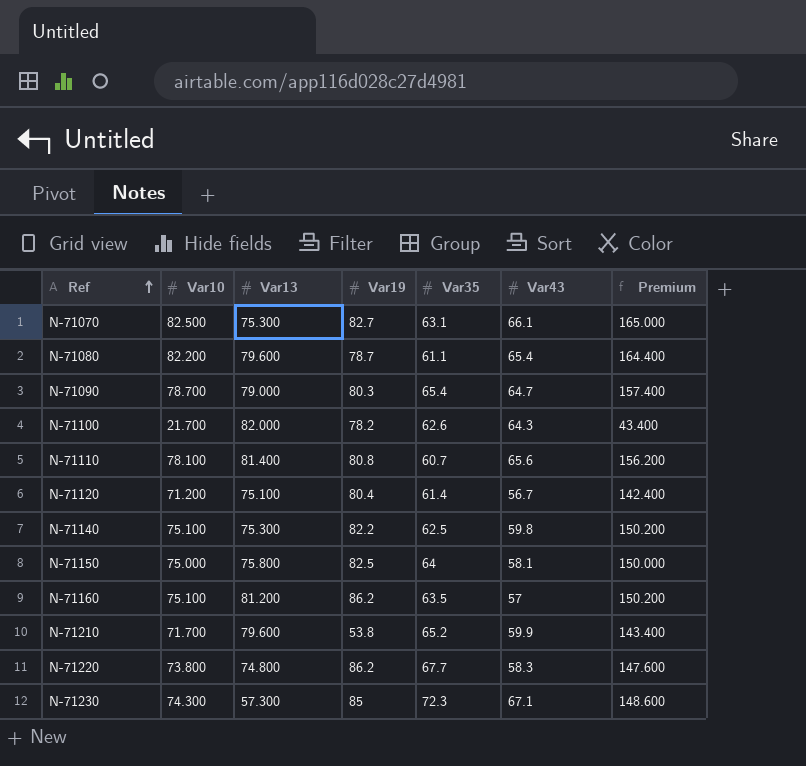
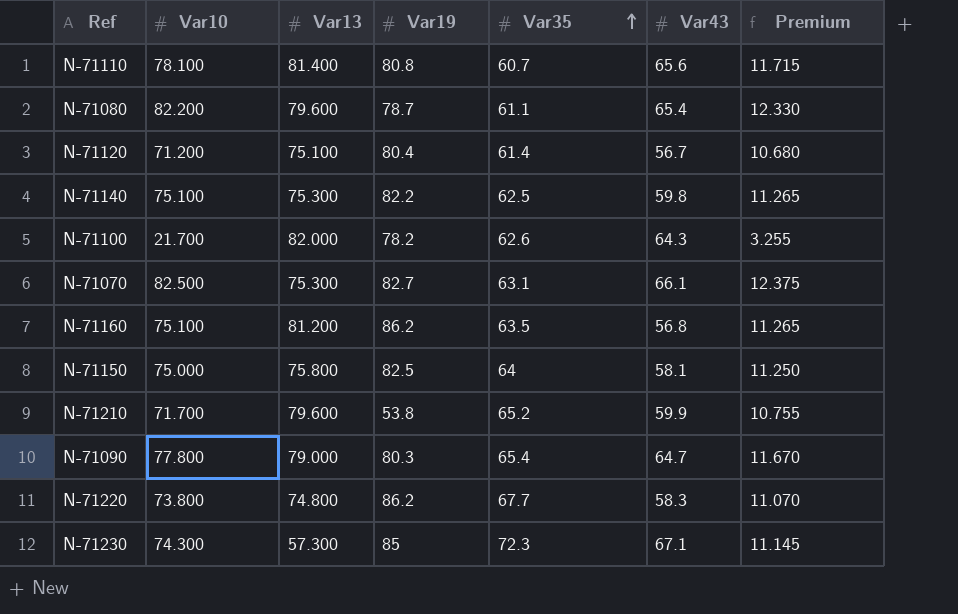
row order: Ref ascending -> Var35 ascending
column Premium | formula: [Var10] * 2 -> [Var10] * 0.15
N-71160 | Var43: 57 -> 56.8
N-71090 | Var10: 78.700 -> 77.800

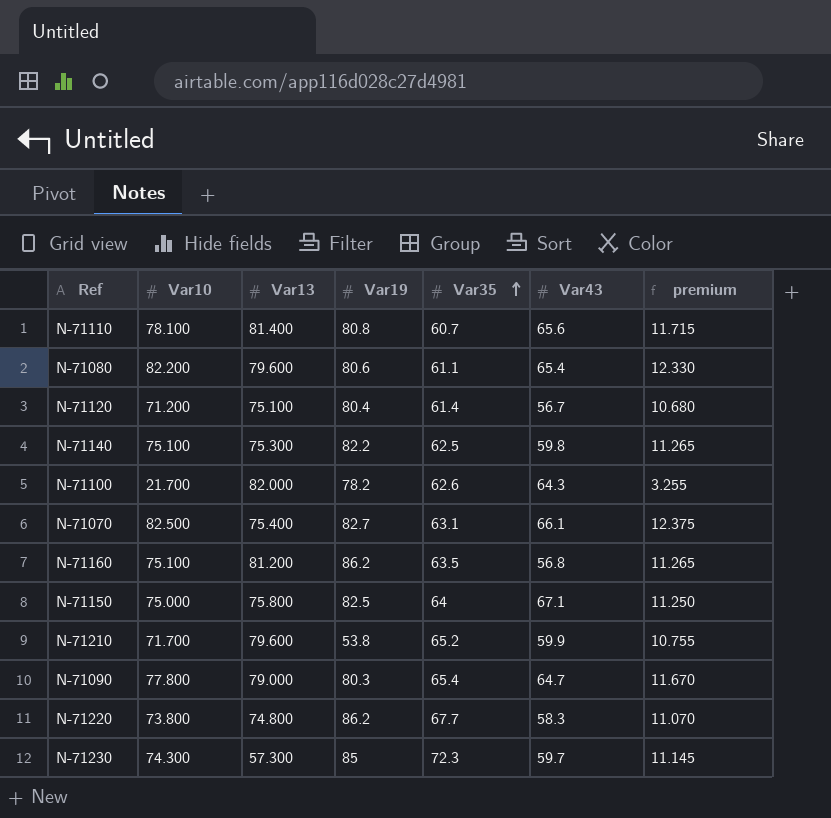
column name: Premium -> premium
N-71080 | Var19: 78.7 -> 80.6
N-71070 | Var13: 75.300 -> 75.400
N-71150 | Var43: 58.1 -> 67.1
N-71230 | Var43: 67.1 -> 59.7

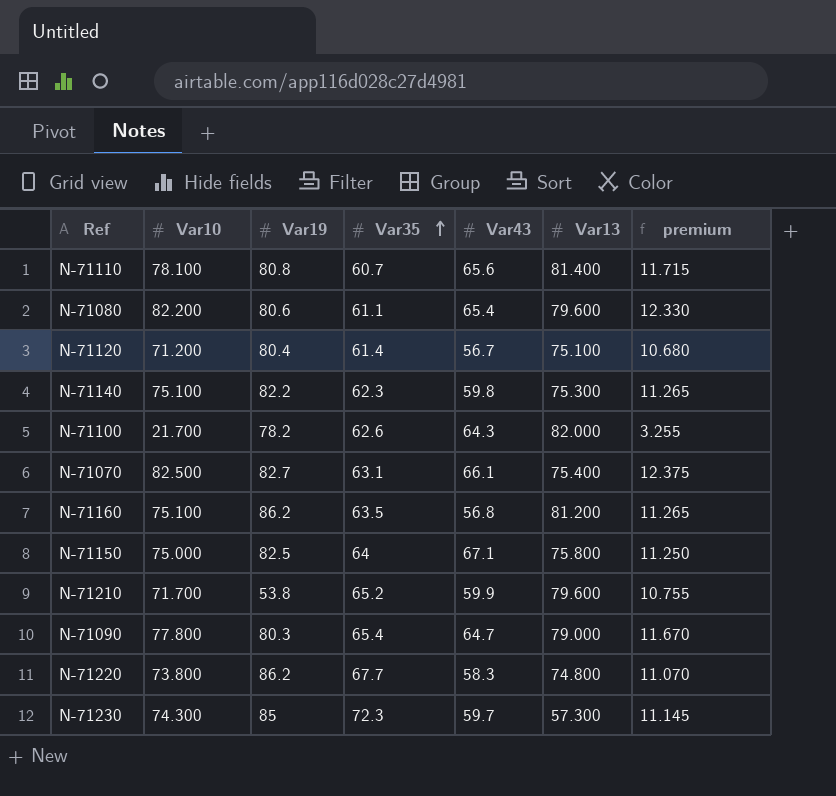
column Var13 | position: 3 -> 6
N-71140 | Var35: 62.5 -> 62.3

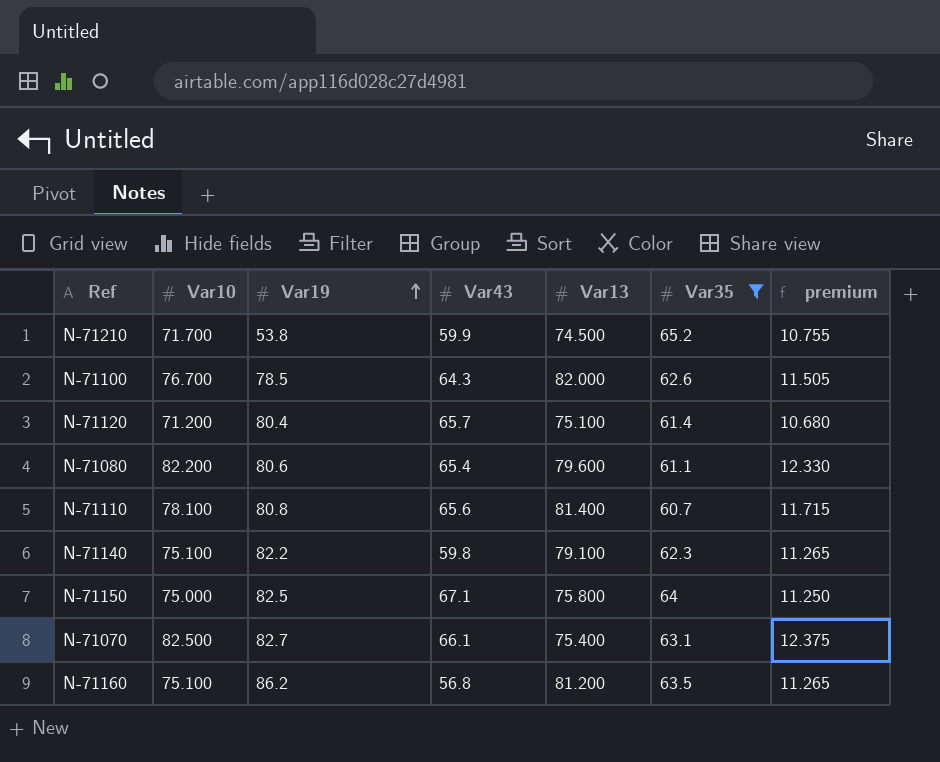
filter: none -> Var35 <= 65.2
row order: Var35 ascending -> Var19 ascending
column Var35 | position: 4 -> 6
N-71210 | Var13: 79.600 -> 74.500
N-71100 | Var10: 21.700 -> 76.700
N-71100 | Var19: 78.2 -> 78.5
N-71100 | premium: 3.255 -> 11.505
N-71120 | Var43: 56.7 -> 65.7
N-71140 | Var13: 75.300 -> 79.100

